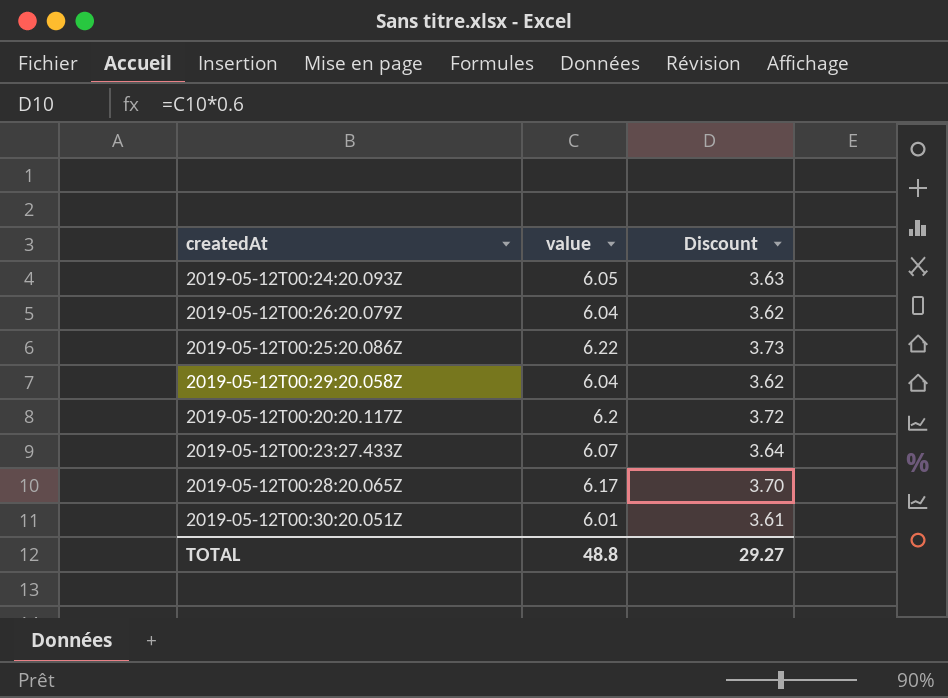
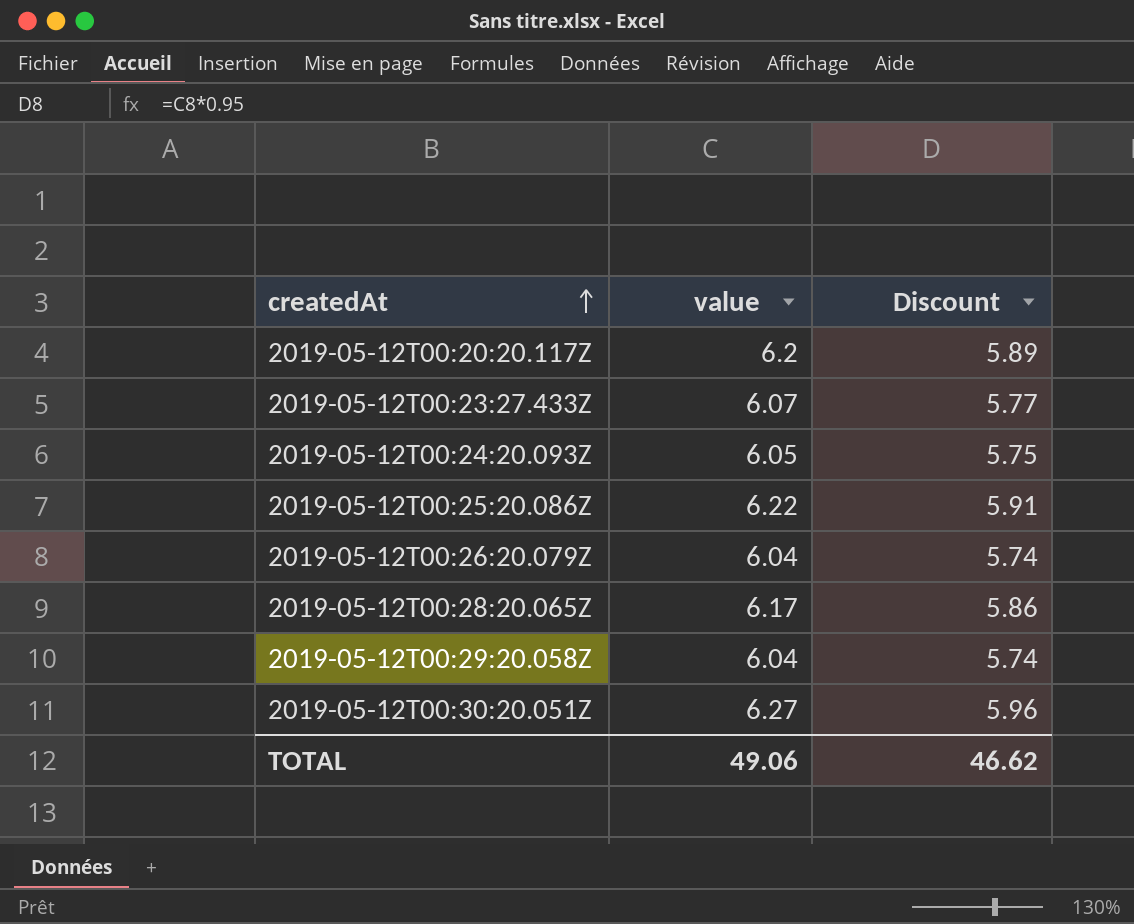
row order: none -> createdAt ascending
column Discount | formula: [value] * 0.6 -> [value] * 0.95
2019-05-12T00:30:20.051Z | value: 6.01 -> 6.27
TOTAL | value: 48.8 -> 49.06
TOTAL | Discount: 29.27 -> 46.62

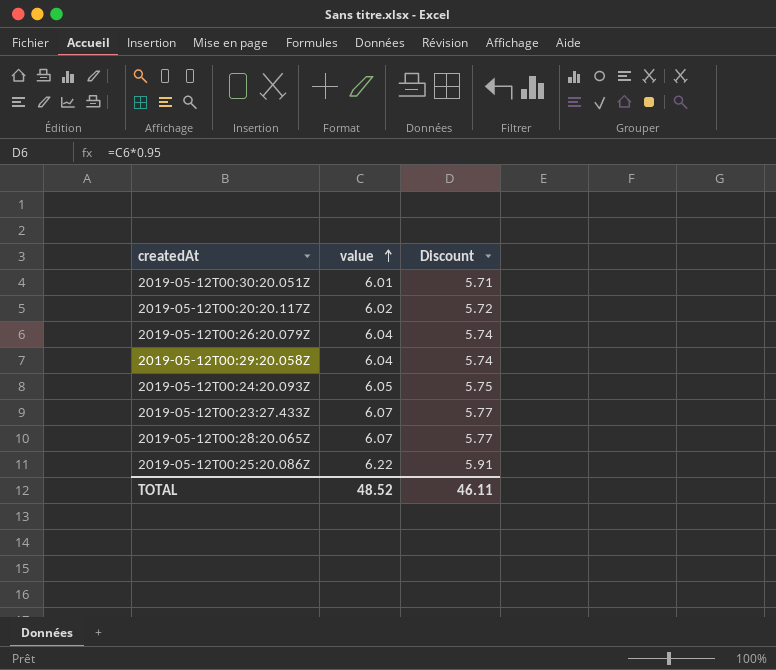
row order: createdAt ascending -> value ascending
2019-05-12T00:30:20.051Z | value: 6.27 -> 6.01
2019-05-12T00:30:20.051Z | Discount: 5.96 -> 5.71
2019-05-12T00:20:20.117Z | value: 6.2 -> 6.02
2019-05-12T00:20:20.117Z | Discount: 5.89 -> 5.72
2019-05-12T00:28:20.065Z | value: 6.17 -> 6.07
2019-05-12T00:28:20.065Z | Discount: 5.86 -> 5.77
TOTAL | value: 49.06 -> 48.52
TOTAL | Discount: 46.62 -> 46.11

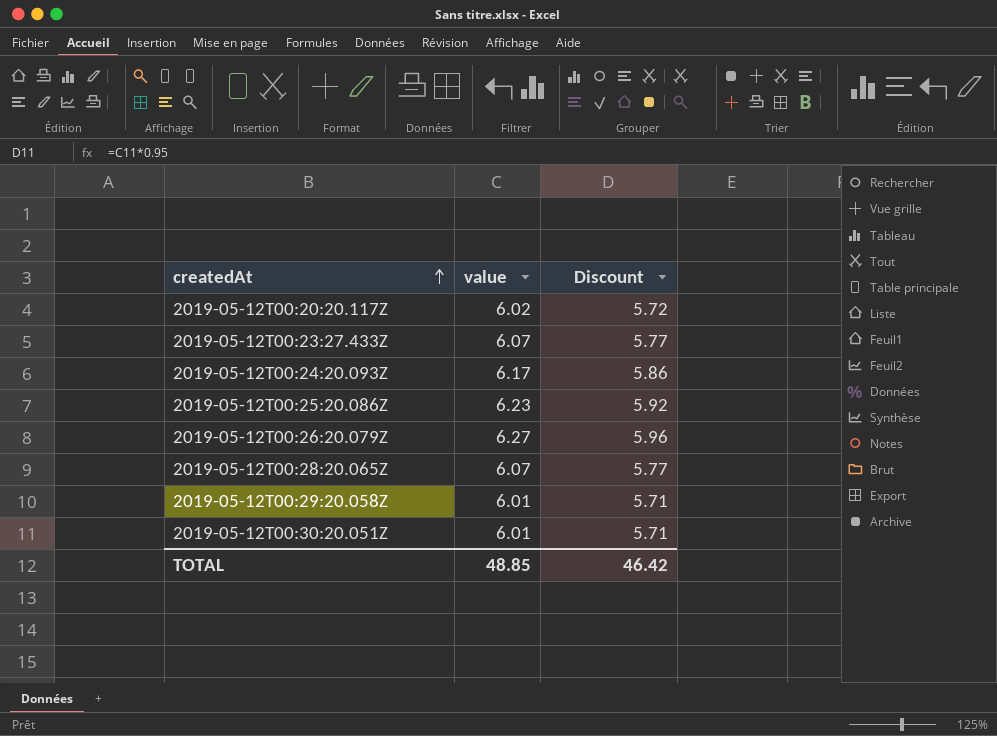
row order: value ascending -> createdAt ascending
2019-05-12T00:24:20.093Z | value: 6.05 -> 6.17
2019-05-12T00:24:20.093Z | Discount: 5.75 -> 5.86
2019-05-12T00:25:20.086Z | value: 6.22 -> 6.23
2019-05-12T00:25:20.086Z | Discount: 5.91 -> 5.92
2019-05-12T00:26:20.079Z | value: 6.04 -> 6.27
2019-05-12T00:26:20.079Z | Discount: 5.74 -> 5.96
2019-05-12T00:29:20.058Z | value: 6.04 -> 6.01
2019-05-12T00:29:20.058Z | Discount: 5.74 -> 5.71
TOTAL | value: 48.52 -> 48.85
TOTAL | Discount: 46.11 -> 46.42

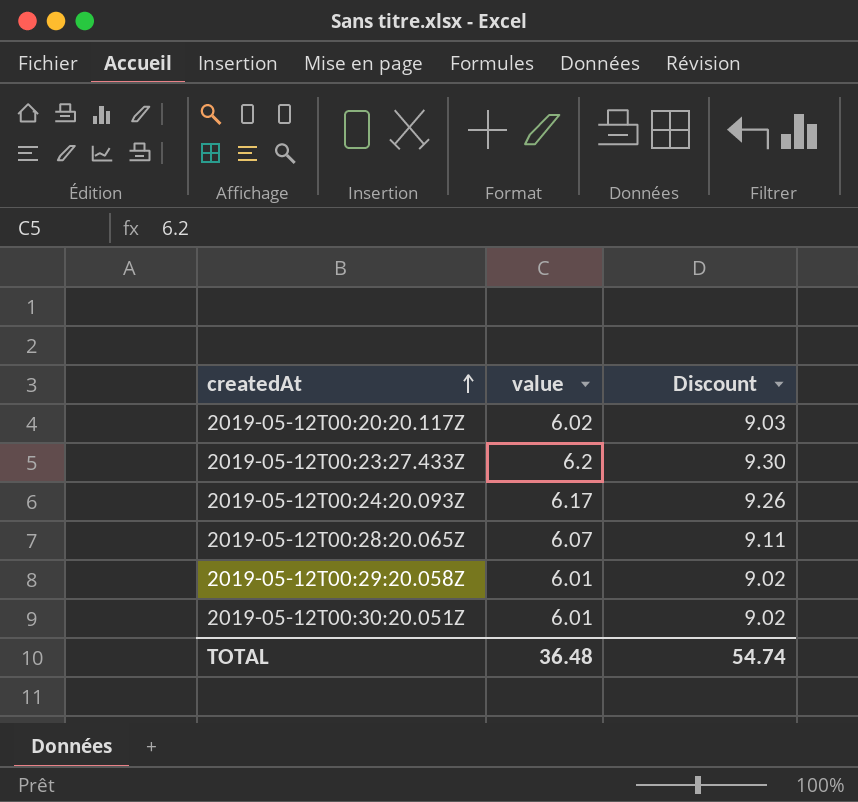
column Discount | formula: [value] * 0.95 -> [value] * 1.5
row 2019-05-12T00:25:20.086Z: 6.23 | 5.92 -> none
row 2019-05-12T00:26:20.079Z: 6.27 | 5.96 -> none
2019-05-12T00:23:27.433Z | value: 6.07 -> 6.2
TOTAL | value: 48.85 -> 36.48
TOTAL | Discount: 46.42 -> 54.74

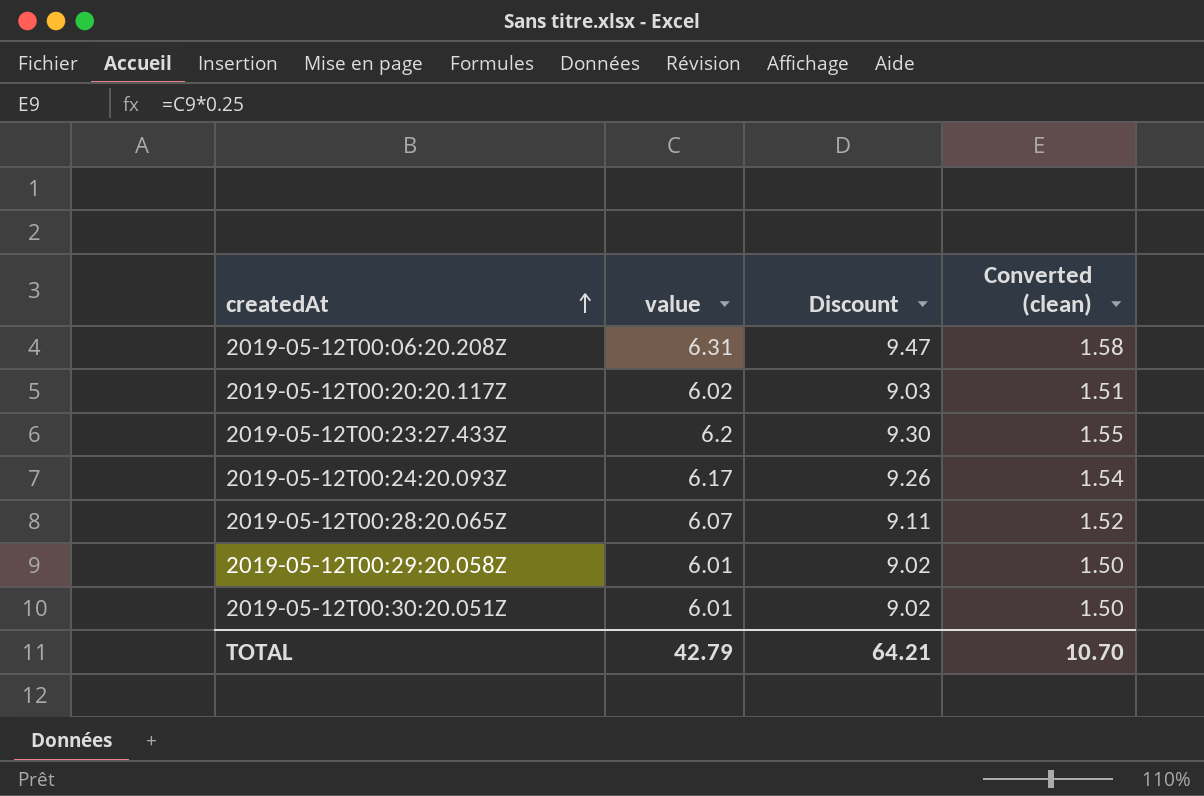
column Converted (clean) | formula: none -> [value] * 0.25
row 2019-05-12T00:06:20.208Z: none -> 6.31 | 9.47 | 1.58
TOTAL | value: 36.48 -> 42.79
TOTAL | Discount: 54.74 -> 64.21

